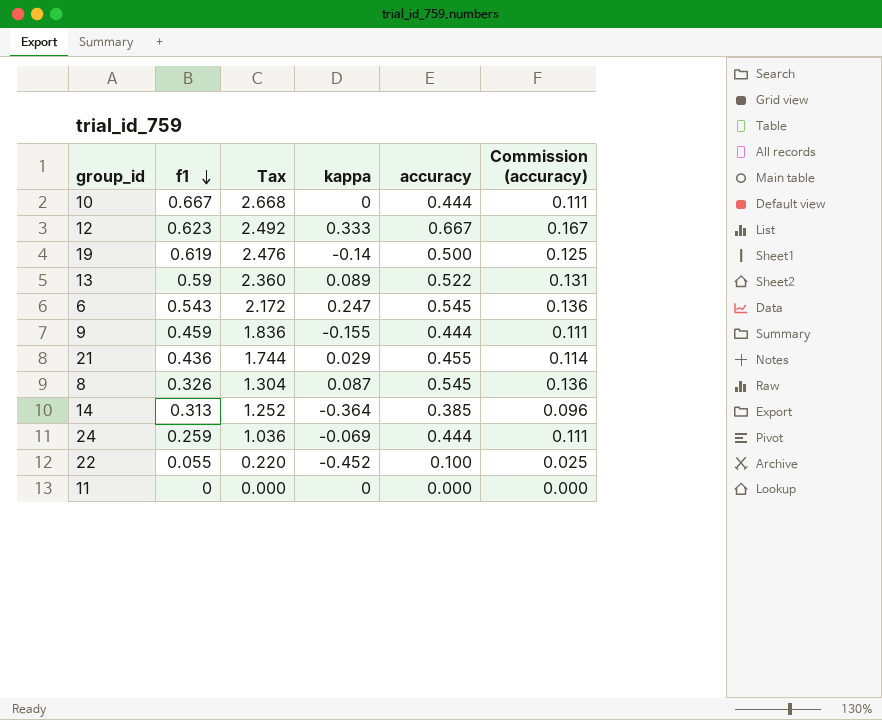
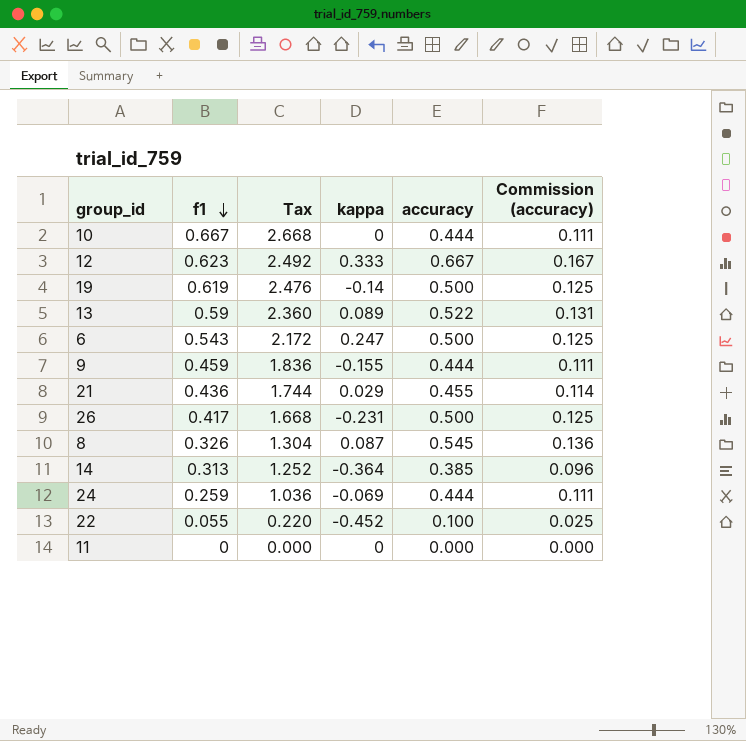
6 | accuracy: 0.545 -> 0.500
6 | Commission (accuracy): 0.136 -> 0.125
row 26: none -> 0.417 | 1.668 | -0.231 | 0.500 | 0.125

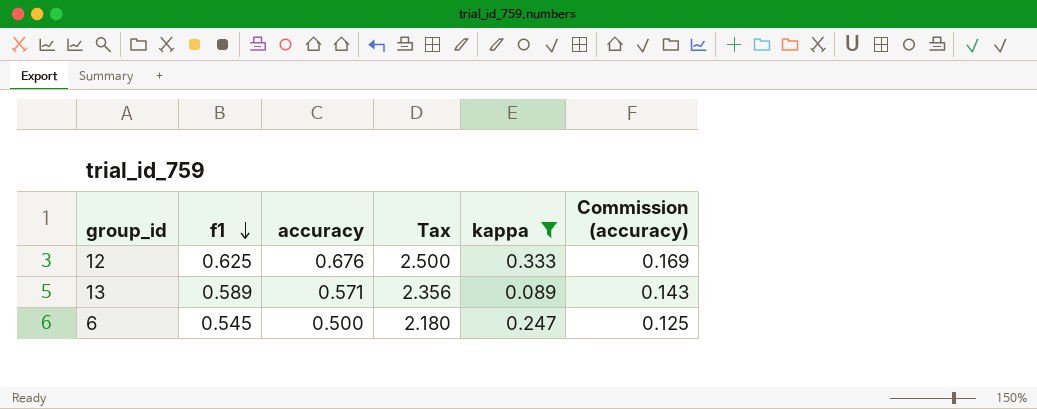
filter: none -> kappa >= 0.089
column accuracy | position: 5 -> 3
12 | f1: 0.623 -> 0.625
12 | accuracy: 0.667 -> 0.676
12 | Tax: 2.492 -> 2.500
12 | Commission (accuracy): 0.167 -> 0.169
13 | f1: 0.59 -> 0.589
13 | accuracy: 0.522 -> 0.571
13 | Tax: 2.360 -> 2.356
13 | Commission (accuracy): 0.131 -> 0.143
6 | f1: 0.543 -> 0.545
6 | Tax: 2.172 -> 2.180

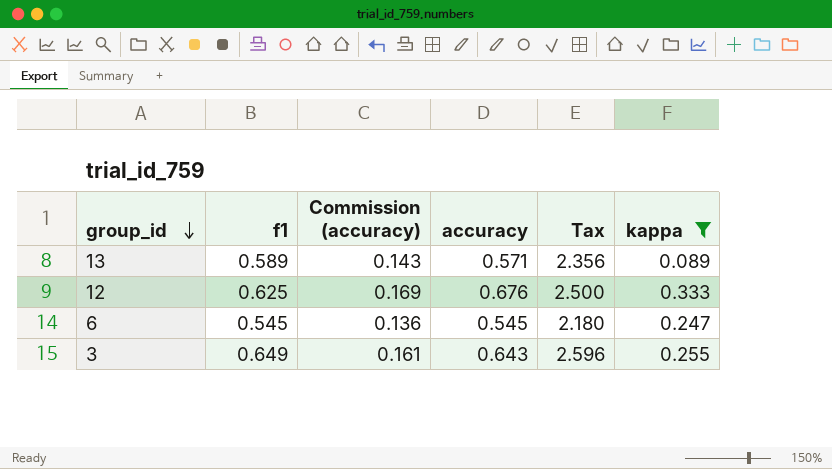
row order: f1 descending -> group_id descending
column Commission (accuracy) | position: 6 -> 3
6 | Commission (accuracy): 0.125 -> 0.136
6 | accuracy: 0.500 -> 0.545
row 3: none -> 0.649 | 0.161 | 0.643 | 2.596 | 0.255

